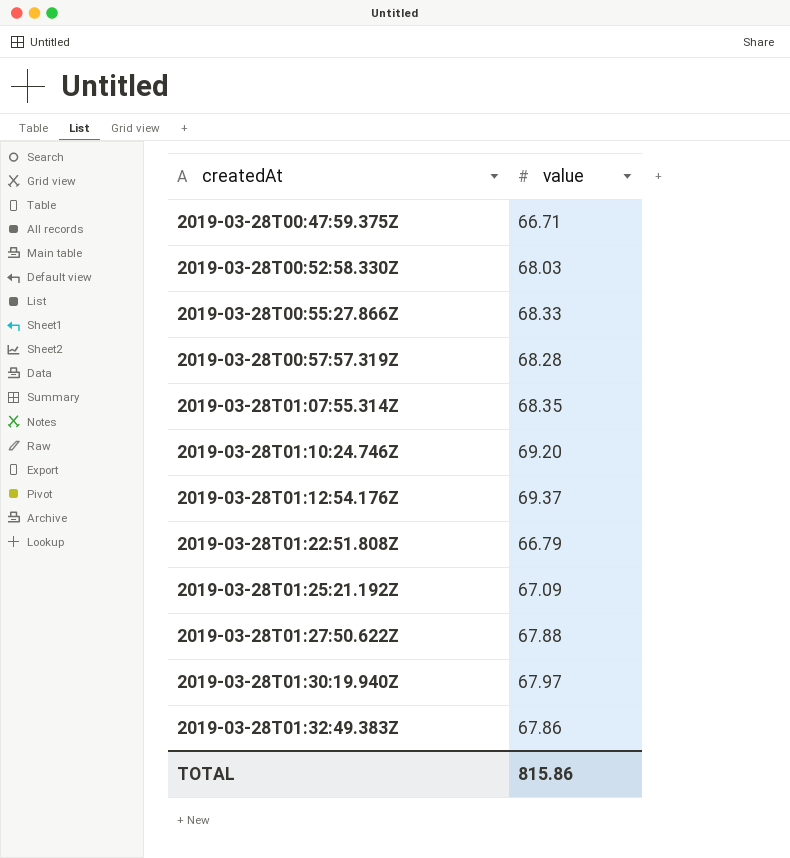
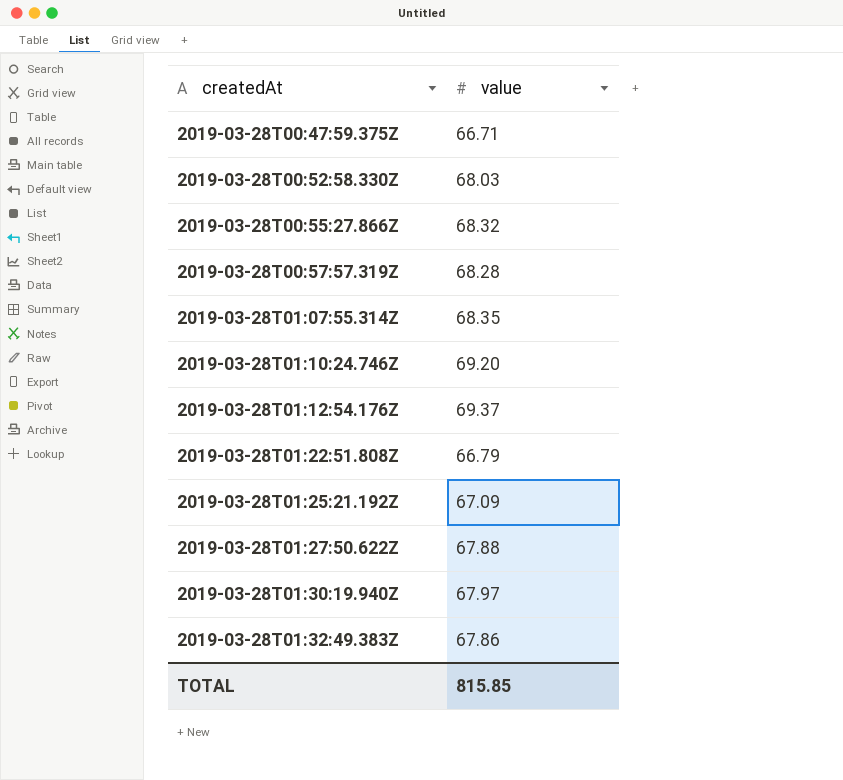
2019-03-28T00:55:27.866Z | value: 68.33 -> 68.32
TOTAL | value: 815.86 -> 815.85

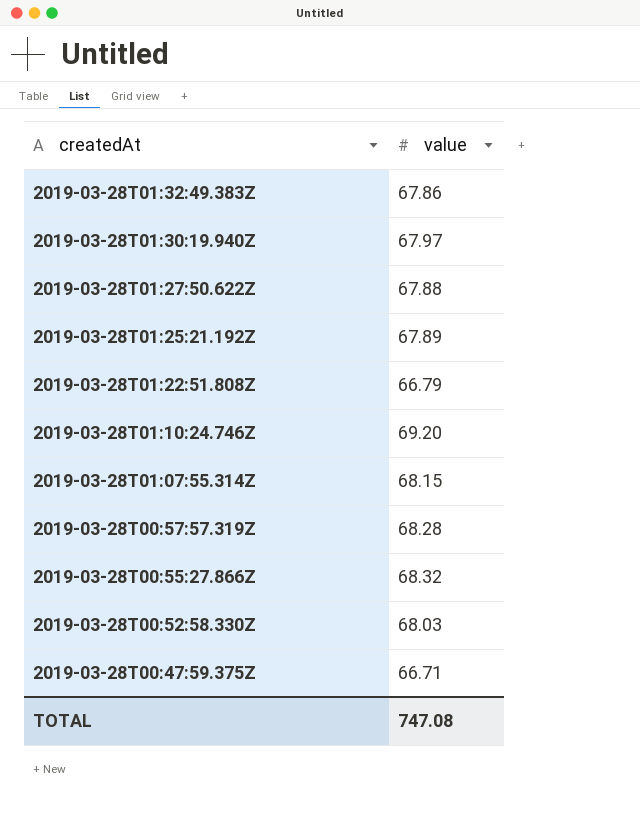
row order: createdAt ascending -> createdAt descending
row 2019-03-28T01:12:54.176Z: 69.37 -> none
2019-03-28T01:25:21.192Z | value: 67.09 -> 67.89
2019-03-28T01:07:55.314Z | value: 68.35 -> 68.15
TOTAL | value: 815.85 -> 747.08

